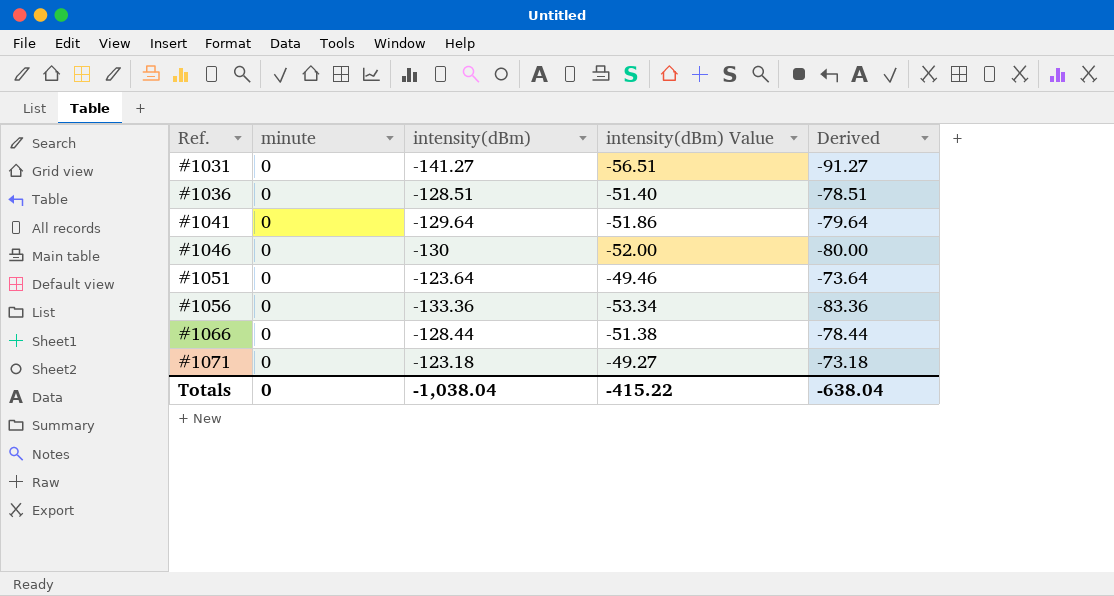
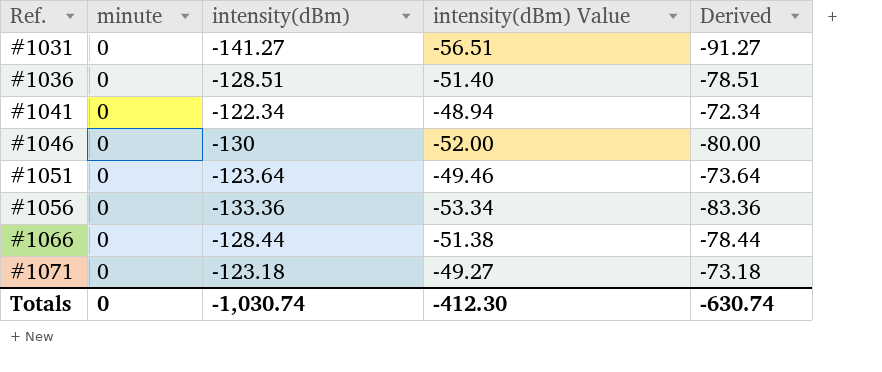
#1041 | intensity(dBm): -129.64 -> -122.34
#1041 | intensity(dBm) Value: -51.86 -> -48.94
#1041 | Derived: -79.64 -> -72.34
Totals | intensity(dBm): -1,038.04 -> -1,030.74
Totals | intensity(dBm) Value: -415.22 -> -412.30
Totals | Derived: -638.04 -> -630.74

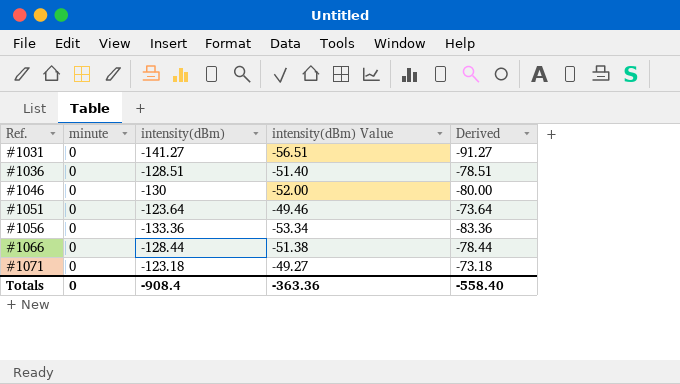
row #1041: 0 | -122.34 | -48.94 | -72.34 -> none
Totals | intensity(dBm): -1,030.74 -> -908.4
Totals | intensity(dBm) Value: -412.30 -> -363.36
Totals | Derived: -630.74 -> -558.40

